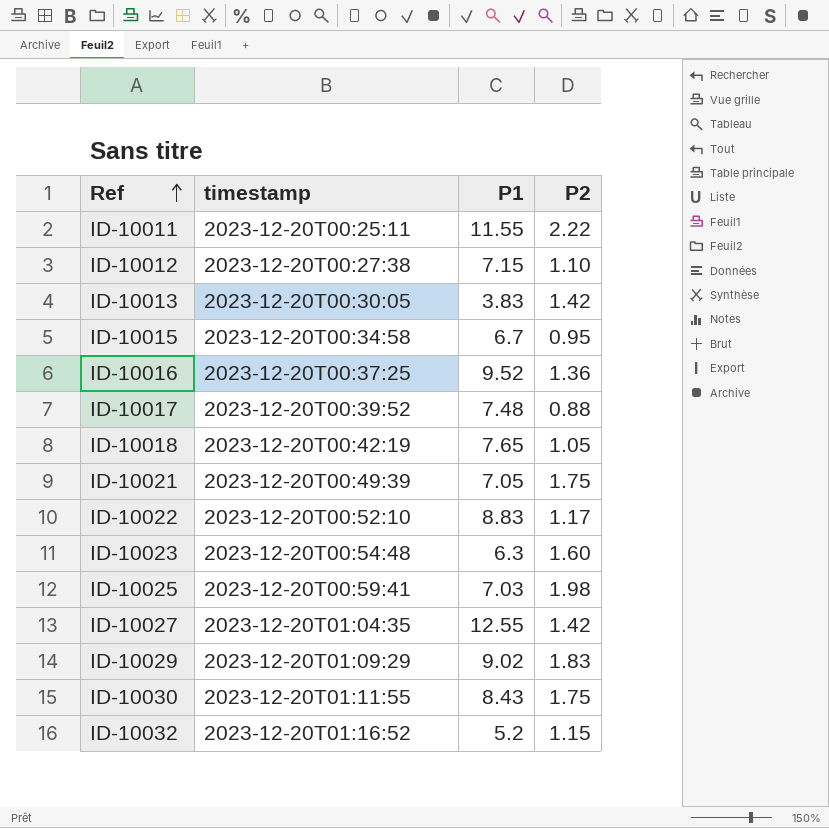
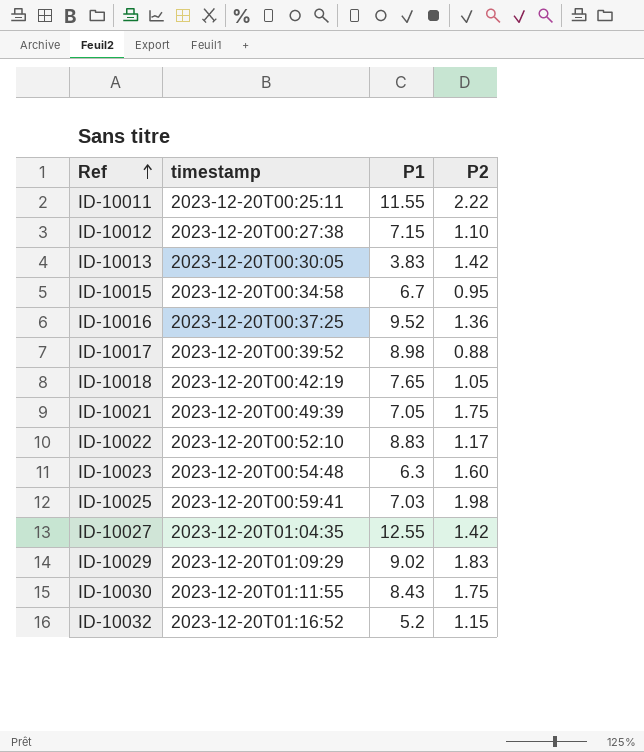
ID-10017 | P1: 7.48 -> 8.98

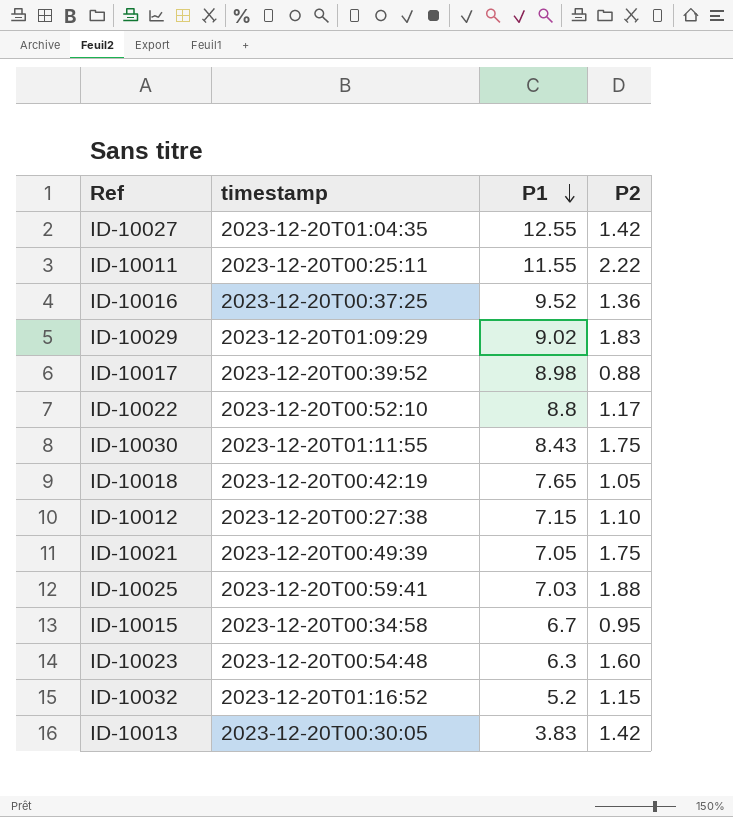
row order: Ref ascending -> P1 descending
ID-10022 | P1: 8.83 -> 8.8
ID-10025 | P2: 1.98 -> 1.88

